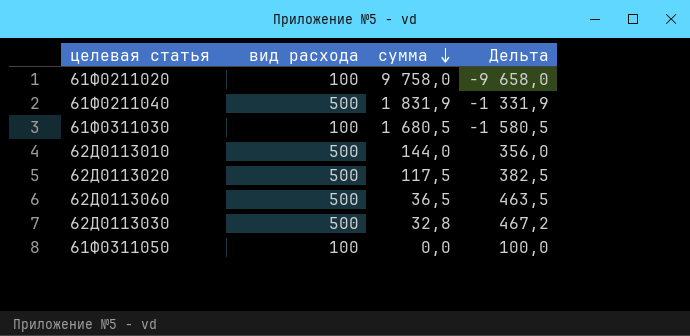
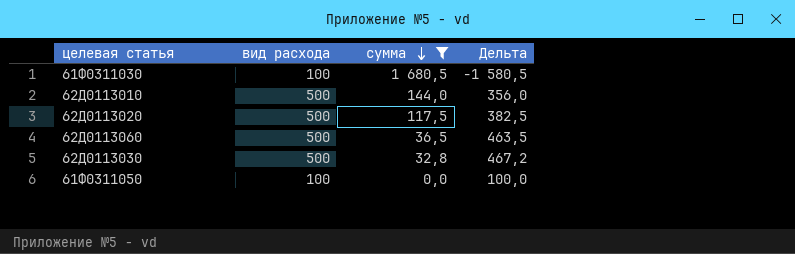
filter: none -> сумма <= 1 680,5

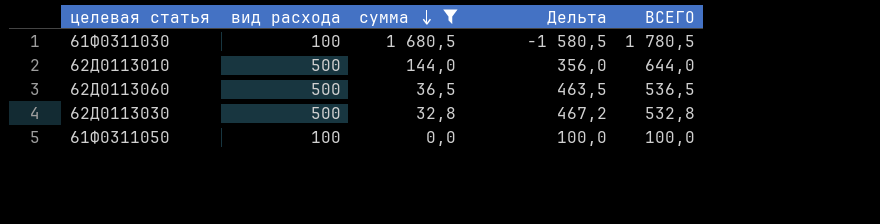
column ВСЕГО | formula: none -> [вид расхода] + [сумма]
row 62Д0113020: 500 | 117,5 | 382,5 -> none

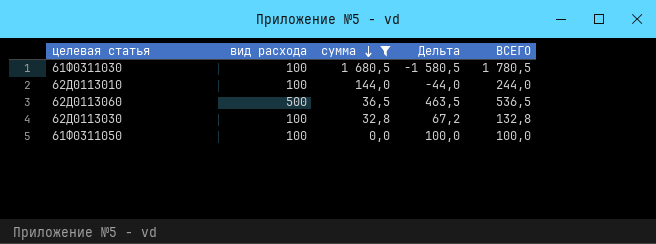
62Д0113010 | вид расхода: 500 -> 100
62Д0113010 | Дельта: 356,0 -> -44,0
62Д0113010 | ВСЕГО: 644,0 -> 244,0
62Д0113030 | вид расхода: 500 -> 100
62Д0113030 | Дельта: 467,2 -> 67,2
62Д0113030 | ВСЕГО: 532,8 -> 132,8

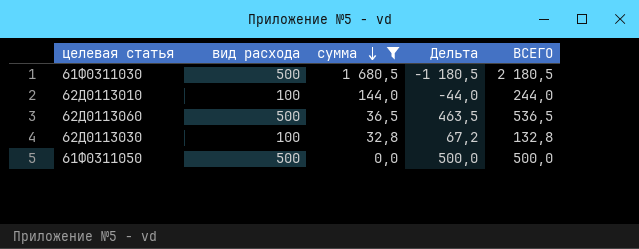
61Ф0311030 | вид расхода: 100 -> 500
61Ф0311030 | Дельта: -1 580,5 -> -1 180,5
61Ф0311030 | ВСЕГО: 1 780,5 -> 2 180,5
61Ф0311050 | вид расхода: 100 -> 500
61Ф0311050 | Дельта: 100,0 -> 500,0
61Ф0311050 | ВСЕГО: 100,0 -> 500,0

